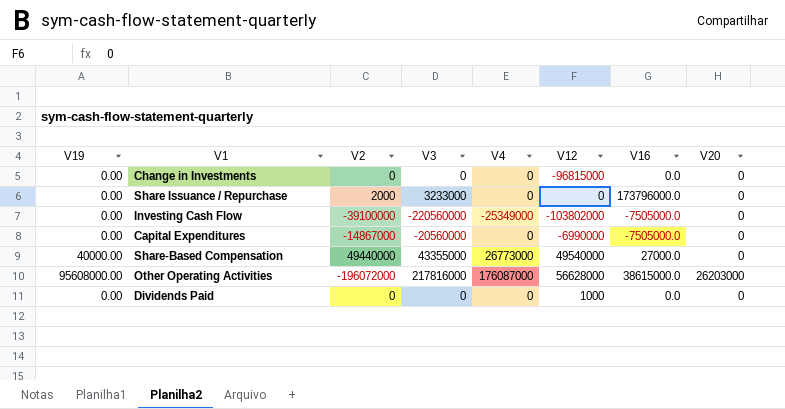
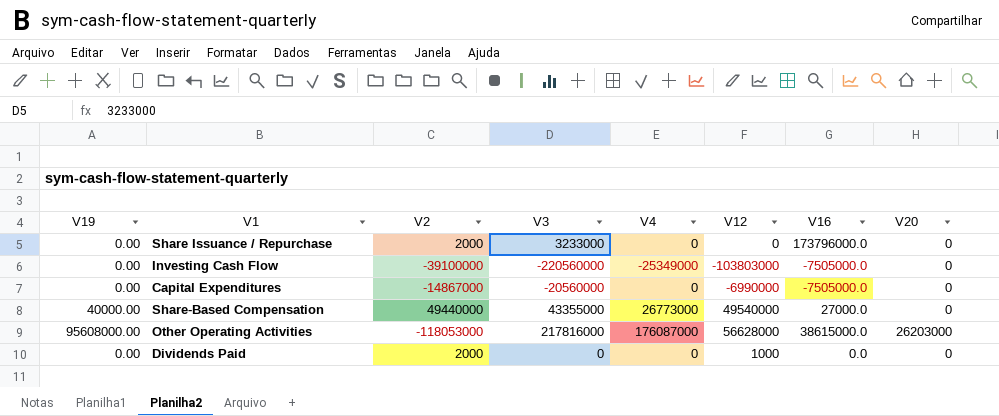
row Change in Investments: 0.00 | 0 | 0 | 0 | -96815000 | 0.0 | 0 -> none
Investing Cash Flow | V12: -103802000 -> -103803000
Other Operating Activities | V2: -196072000 -> -118053000
Dividends Paid | V2: 0 -> 2000

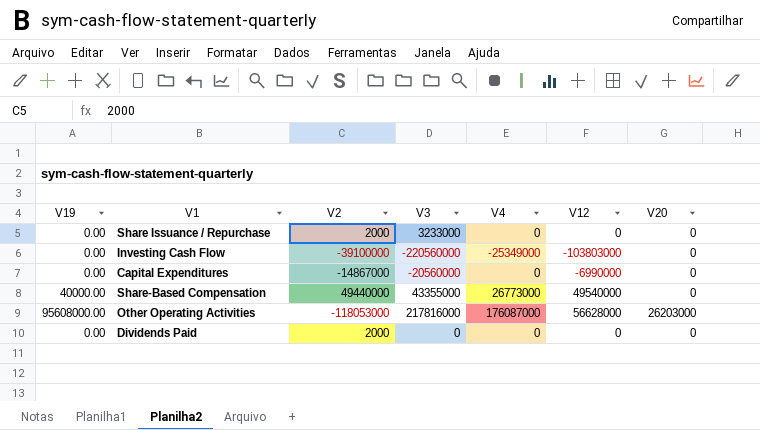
column V16 | position: 7 -> none
Dividends Paid | V12: 1000 -> 0

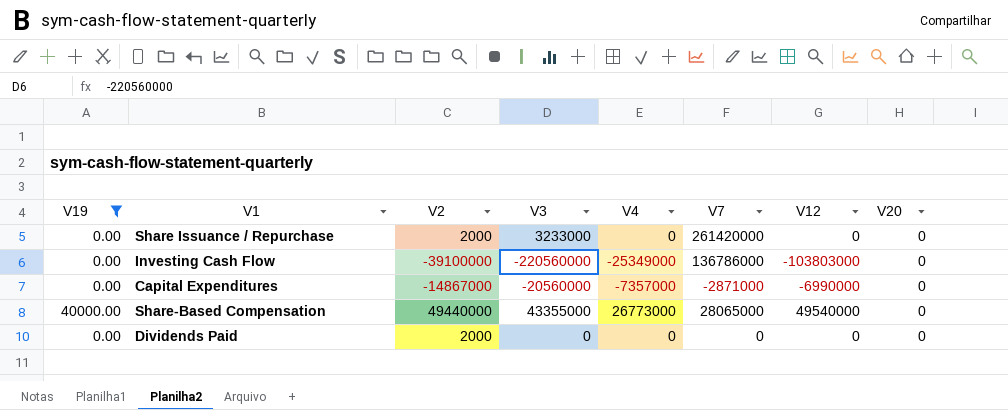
filter: none -> V19 != 95608000.00
column V7 | position: none -> 6
Capital Expenditures | V4: 0 -> -7357000

